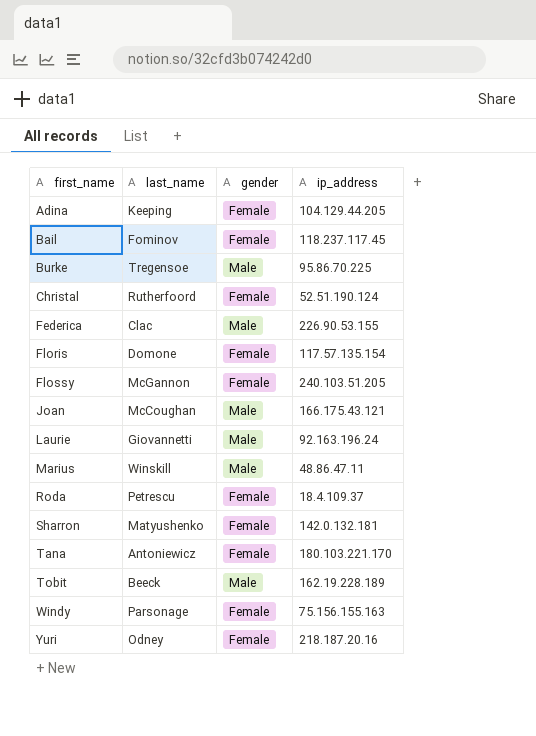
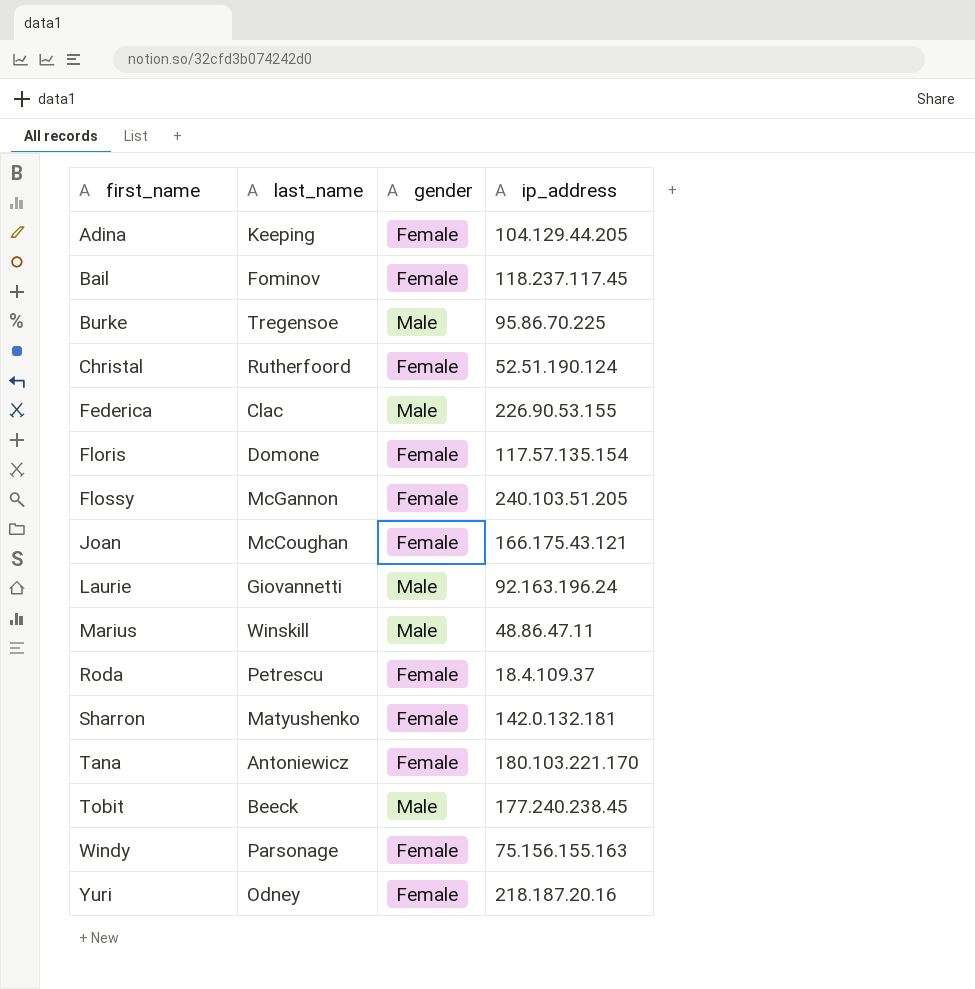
Joan | gender: Male -> Female
Tobit | ip_address: 162.19.228.189 -> 177.240.238.45

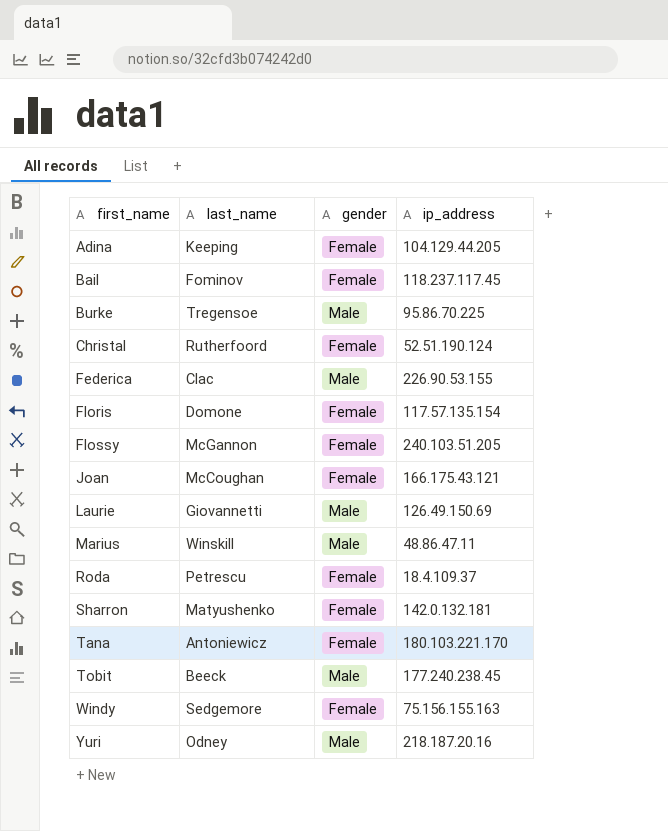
Laurie | ip_address: 92.163.196.24 -> 126.49.150.69
Windy | last_name: Parsonage -> Sedgemore
Yuri | gender: Female -> Male

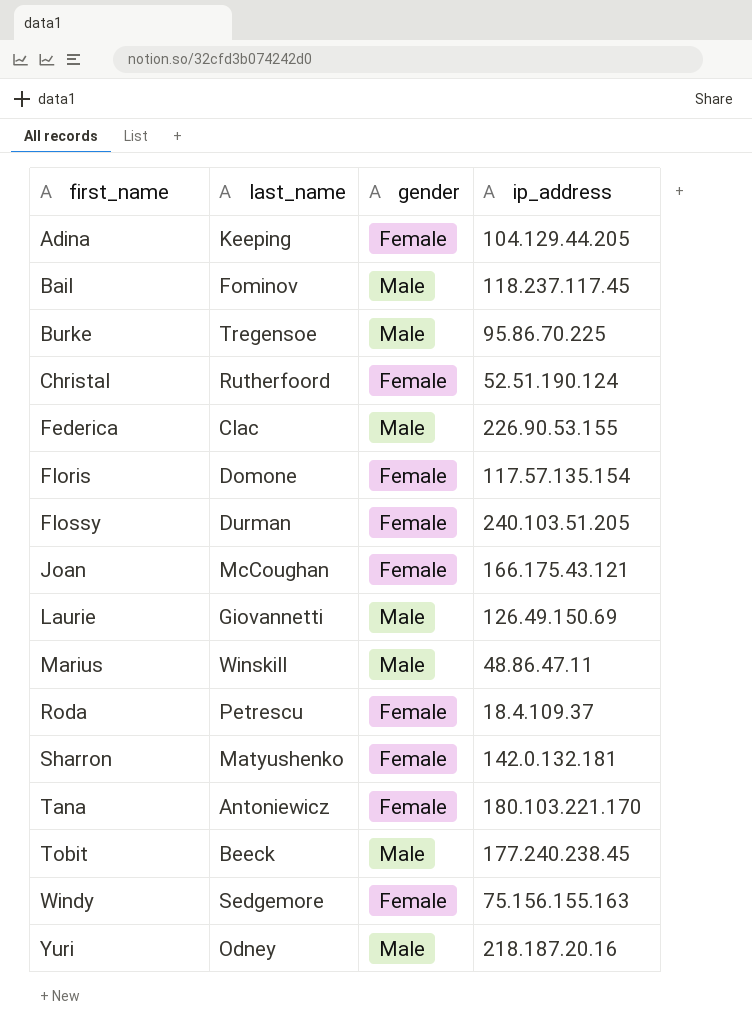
Bail | gender: Female -> Male
Flossy | last_name: McGannon -> Durman

